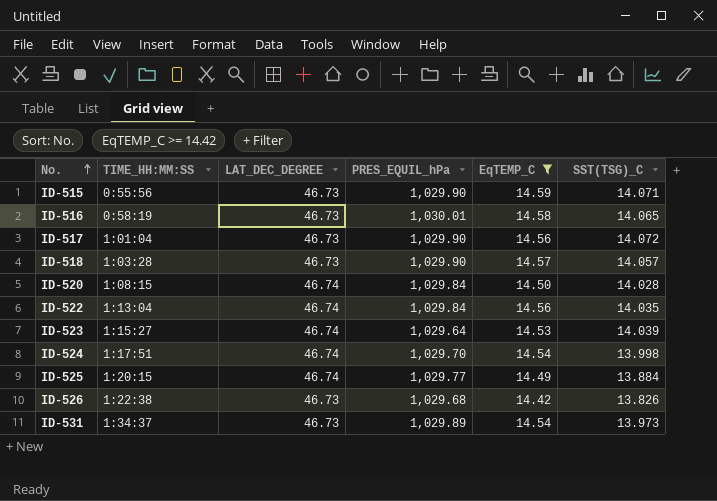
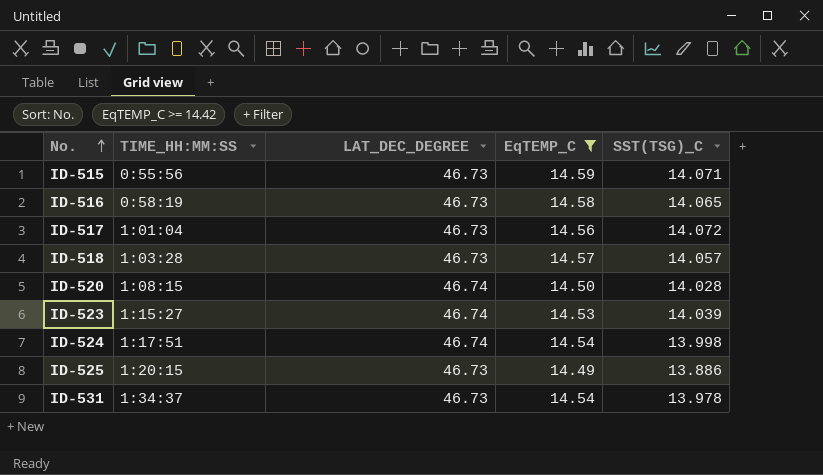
column PRES_EQUIL_hPa | position: 4 -> none
row ID-522: 1:13:04 | 46.74 | 1,029.84 | 14.56 | 14.035 -> none
row ID-526: 1:22:38 | 46.73 | 1,029.68 | 14.42 | 13.826 -> none
ID-525 | LAT_DEC_DEGREE: 46.74 -> 46.73
ID-525 | SST(TSG)_C: 13.884 -> 13.886
ID-531 | SST(TSG)_C: 13.973 -> 13.978

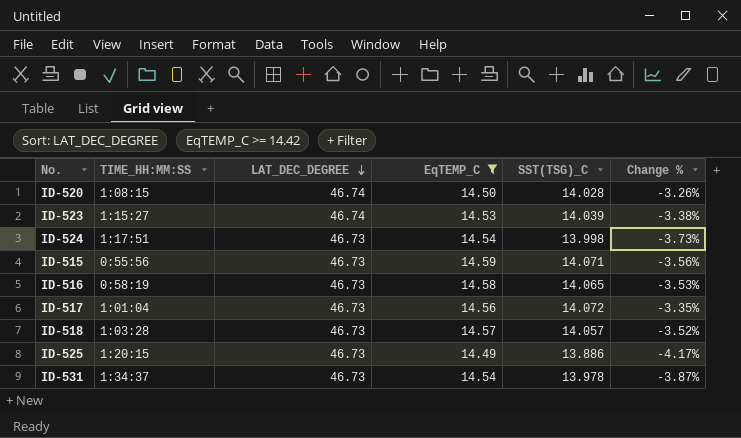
row order: No. ascending -> LAT_DEC_DEGREE descending
column Change % | formula: none -> ([SST(TSG)_C] - [EqTEMP_C]) / [EqTEMP_C]
ID-524 | LAT_DEC_DEGREE: 46.74 -> 46.73

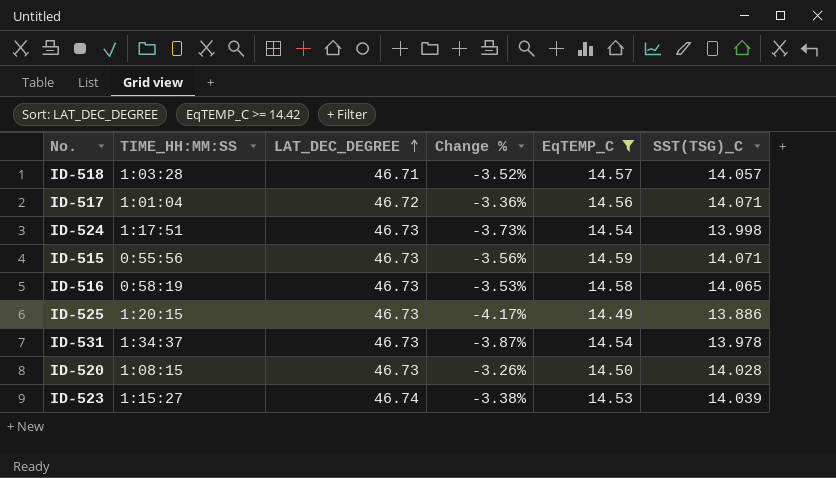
row order: LAT_DEC_DEGREE descending -> LAT_DEC_DEGREE ascending
column Change % | position: 6 -> 4
ID-518 | LAT_DEC_DEGREE: 46.73 -> 46.71
ID-517 | LAT_DEC_DEGREE: 46.73 -> 46.72
ID-517 | Change %: -3.35% -> -3.36%
ID-517 | SST(TSG)_C: 14.072 -> 14.071
ID-520 | LAT_DEC_DEGREE: 46.74 -> 46.73

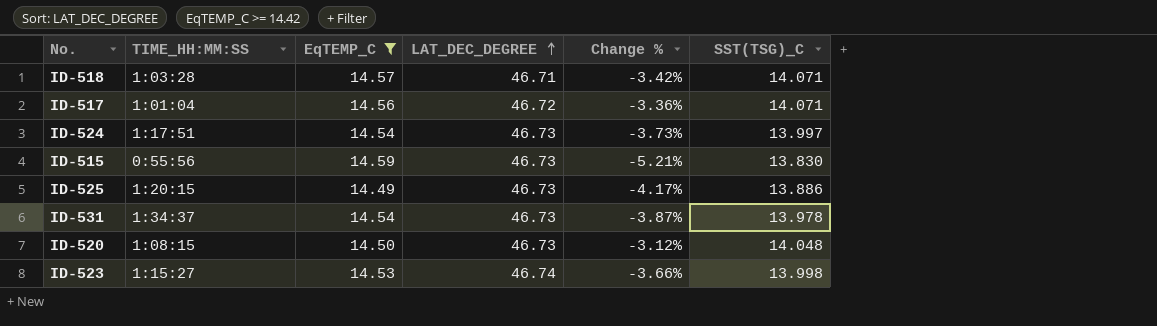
column EqTEMP_C | position: 5 -> 3
row ID-516: 0:58:19 | 46.73 | -3.53% | 14.58 | 14.065 -> none
ID-518 | Change %: -3.52% -> -3.42%
ID-518 | SST(TSG)_C: 14.057 -> 14.071
ID-524 | SST(TSG)_C: 13.998 -> 13.997
ID-515 | Change %: -3.56% -> -5.21%
ID-515 | SST(TSG)_C: 14.071 -> 13.830
ID-520 | Change %: -3.26% -> -3.12%
ID-520 | SST(TSG)_C: 14.028 -> 14.048
ID-523 | Change %: -3.38% -> -3.66%
ID-523 | SST(TSG)_C: 14.039 -> 13.998

